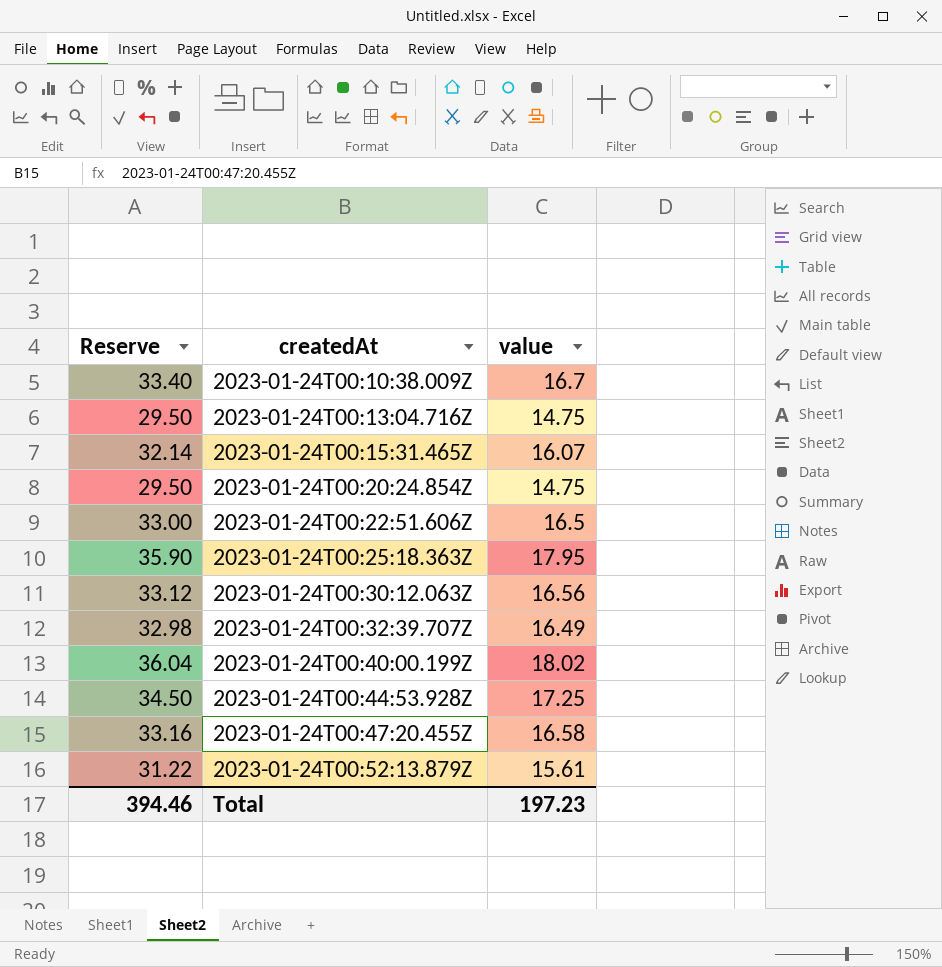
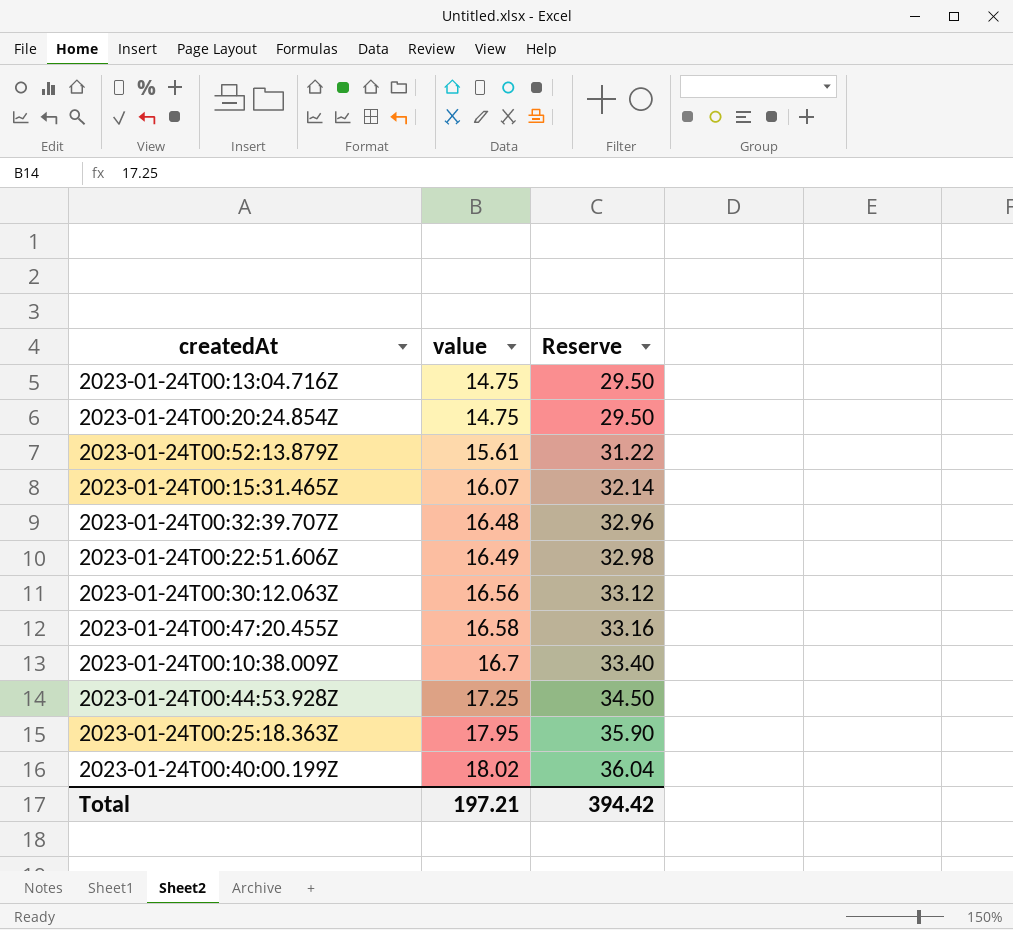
row order: createdAt ascending -> value ascending
column Reserve | position: 1 -> 3
2023-01-24T00:32:39.707Z | value: 16.49 -> 16.48
2023-01-24T00:32:39.707Z | Reserve: 32.98 -> 32.96
2023-01-24T00:22:51.606Z | value: 16.5 -> 16.49
2023-01-24T00:22:51.606Z | Reserve: 33.00 -> 32.98
Total | value: 197.23 -> 197.21
Total | Reserve: 394.46 -> 394.42

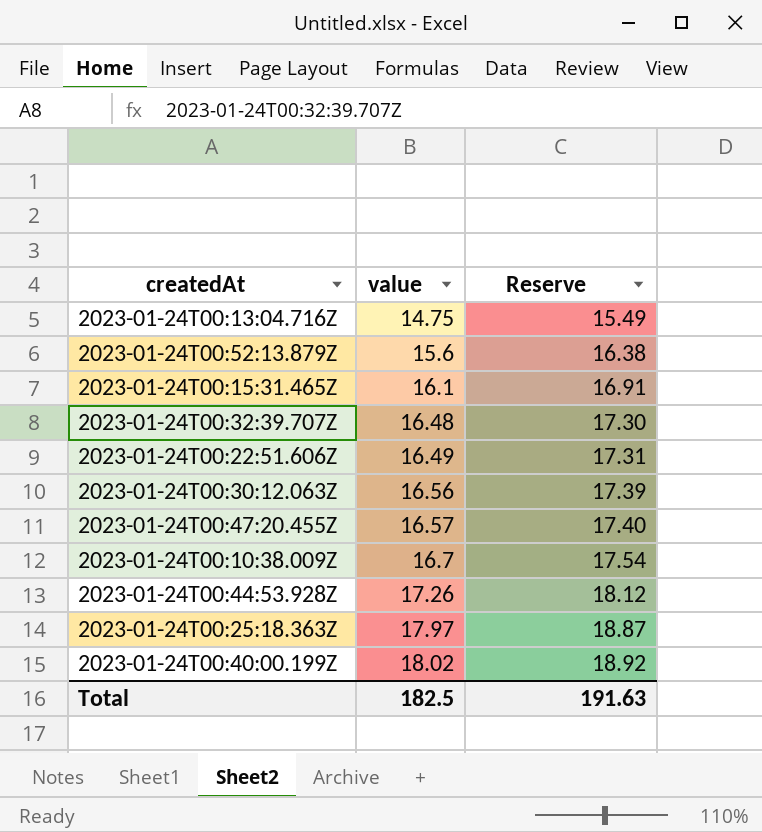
column Reserve | formula: [value] * 2 -> [value] * 1.05
row 2023-01-24T00:20:24.854Z: 14.75 | 29.50 -> none
2023-01-24T00:52:13.879Z | value: 15.61 -> 15.6
2023-01-24T00:15:31.465Z | value: 16.07 -> 16.1
2023-01-24T00:47:20.455Z | value: 16.58 -> 16.57
2023-01-24T00:44:53.928Z | value: 17.25 -> 17.26
2023-01-24T00:25:18.363Z | value: 17.95 -> 17.97
Total | value: 197.21 -> 182.5
Total | Reserve: 394.42 -> 191.63

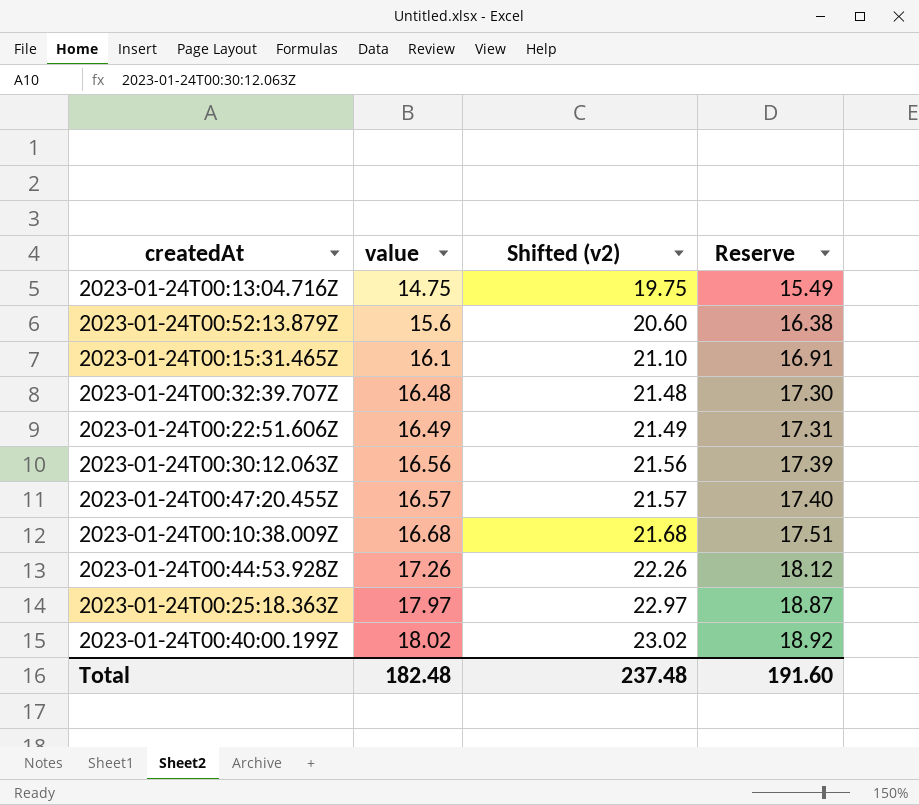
column Shifted (v2) | formula: none -> [value] + 5
2023-01-24T00:10:38.009Z | value: 16.7 -> 16.68
2023-01-24T00:10:38.009Z | Reserve: 17.54 -> 17.51
Total | value: 182.5 -> 182.48
Total | Reserve: 191.63 -> 191.60

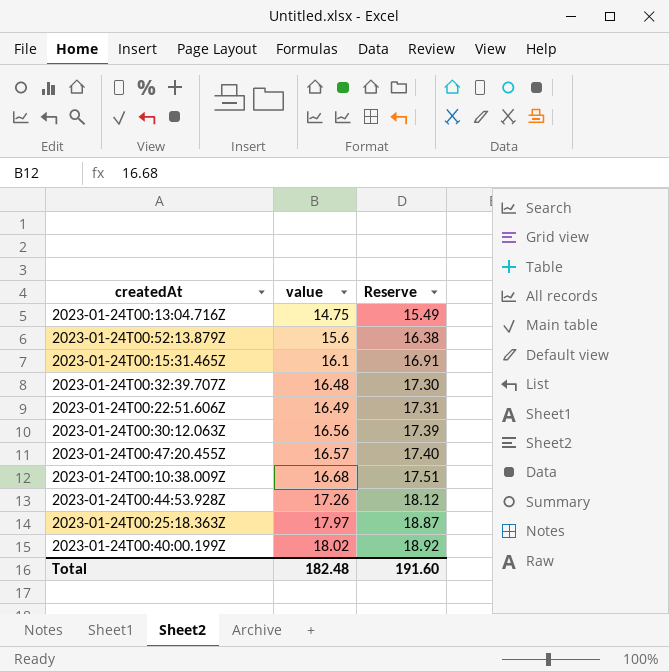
column Shifted (v2) | formula: [value] + 5 -> none

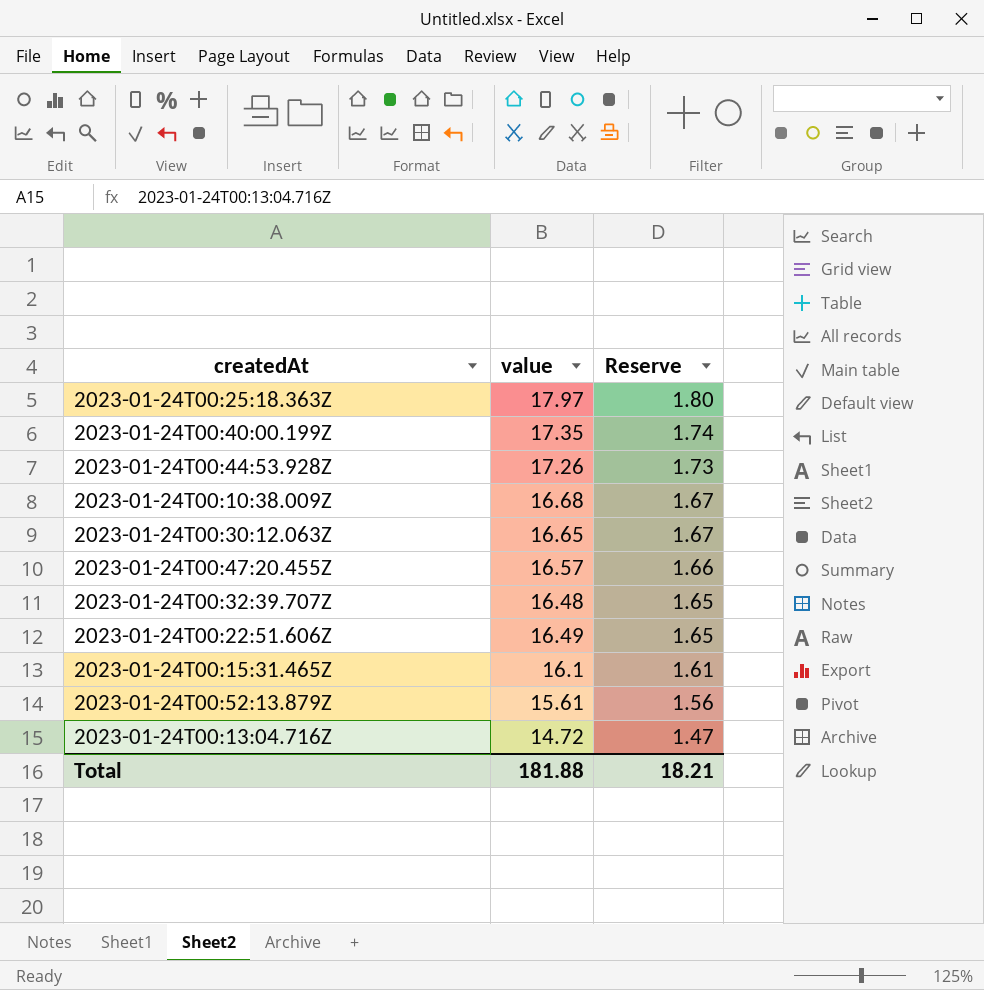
row order: value ascending -> Reserve descending
column Reserve | formula: [value] * 1.05 -> [value] * 0.1
2023-01-24T00:40:00.199Z | value: 18.02 -> 17.35
2023-01-24T00:30:12.063Z | value: 16.56 -> 16.65
2023-01-24T00:52:13.879Z | value: 15.6 -> 15.61
2023-01-24T00:13:04.716Z | value: 14.75 -> 14.72
Total | value: 182.48 -> 181.88
Total | Reserve: 191.60 -> 18.21

